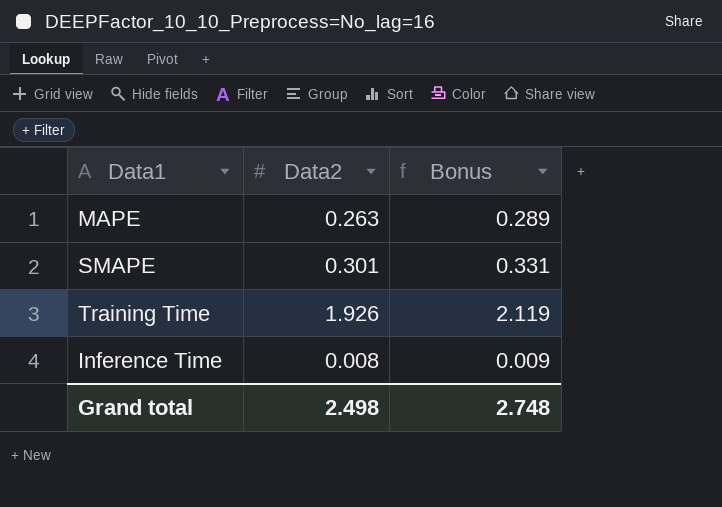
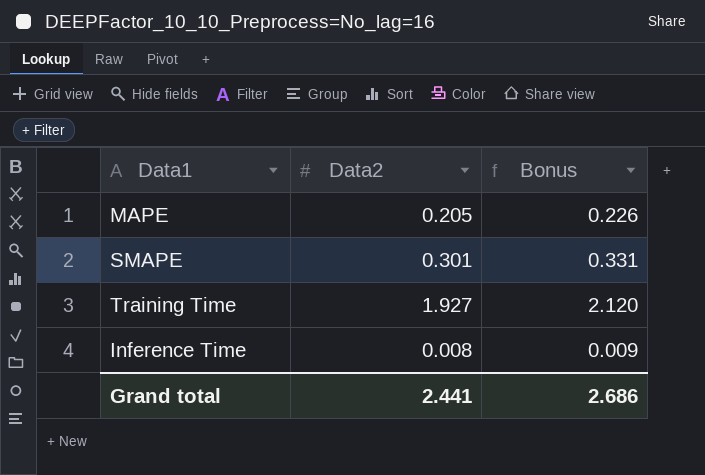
MAPE | Data2: 0.263 -> 0.205
MAPE | Bonus: 0.289 -> 0.226
Training Time | Data2: 1.926 -> 1.927
Training Time | Bonus: 2.119 -> 2.120
Grand total | Data2: 2.498 -> 2.441
Grand total | Bonus: 2.748 -> 2.686

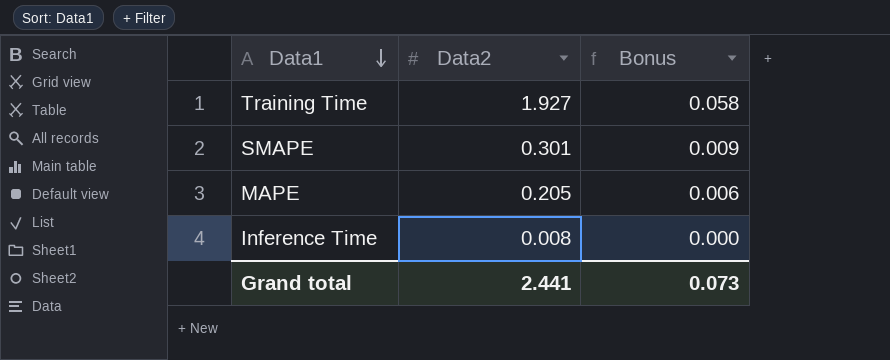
row order: none -> Data1 descending
column Bonus | formula: [Data2] * 1.1 -> [Data2] * 0.03
Grand total | Bonus: 2.686 -> 0.073

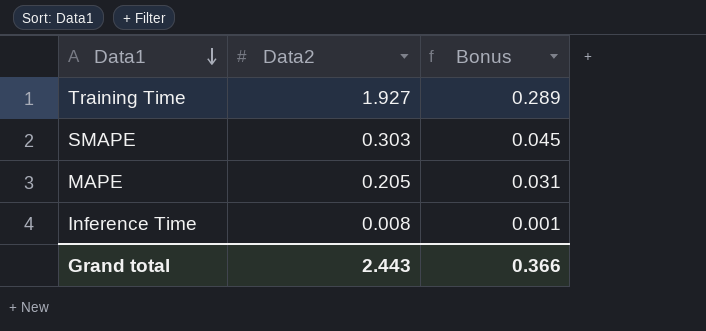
column Bonus | formula: [Data2] * 0.03 -> [Data2] * 0.15
SMAPE | Data2: 0.301 -> 0.303
Grand total | Data2: 2.441 -> 2.443
Grand total | Bonus: 0.073 -> 0.366

